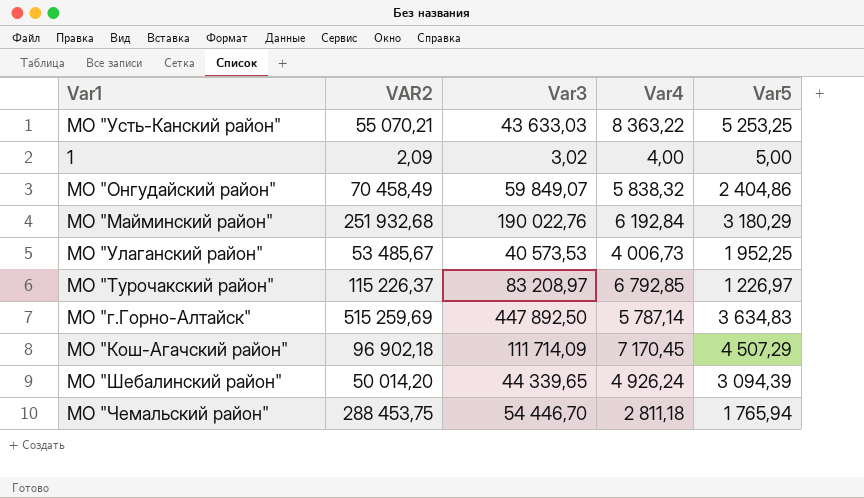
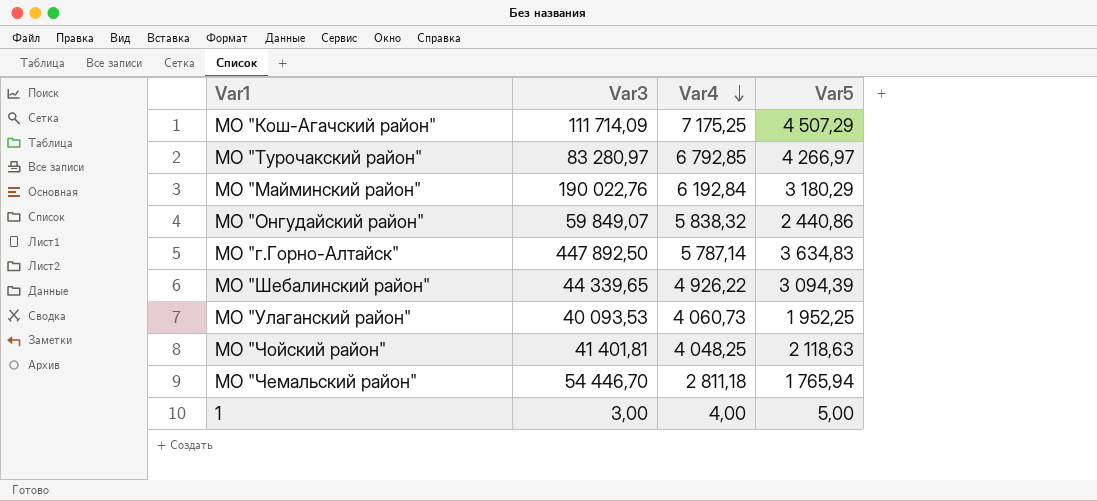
row order: none -> Var4 descending
column VAR2 | position: 2 -> none
row МО "Усть-Канский район": 55 070,21 | 43 633,03 | 8 363,22 | 5 253,25 -> none
МО "Кош-Агачский район" | Var4: 7 170,45 -> 7 175,25
МО "Турочакский район" | Var3: 83 208,97 -> 83 280,97
МО "Турочакский район" | Var5: 1 226,97 -> 4 266,97
МО "Онгудайский район" | Var5: 2 404,86 -> 2 440,86
МО "Шебалинский район" | Var4: 4 926,24 -> 4 926,22
МО "Улаганский район" | Var3: 40 573,53 -> 40 093,53
МО "Улаганский район" | Var4: 4 006,73 -> 4 060,73
row МО "Чойский район": none -> 41 401,81 | 4 048,25 | 2 118,63
1 | Var3: 3,02 -> 3,00

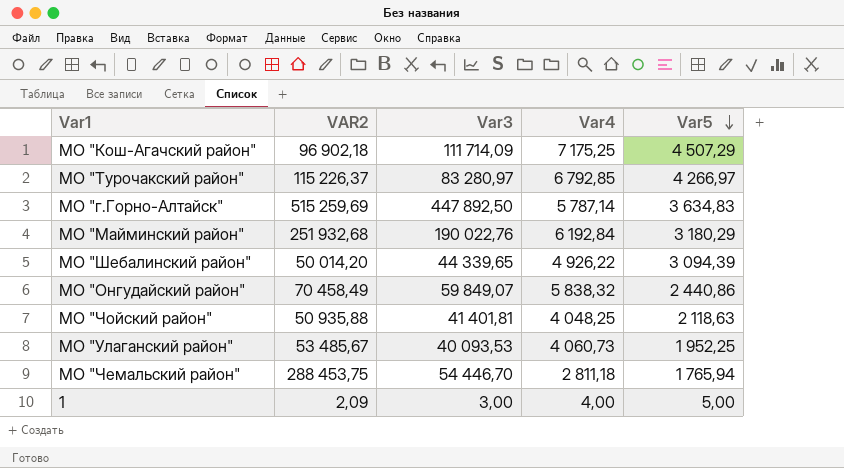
row order: Var4 descending -> Var5 descending
column VAR2 | position: none -> 2

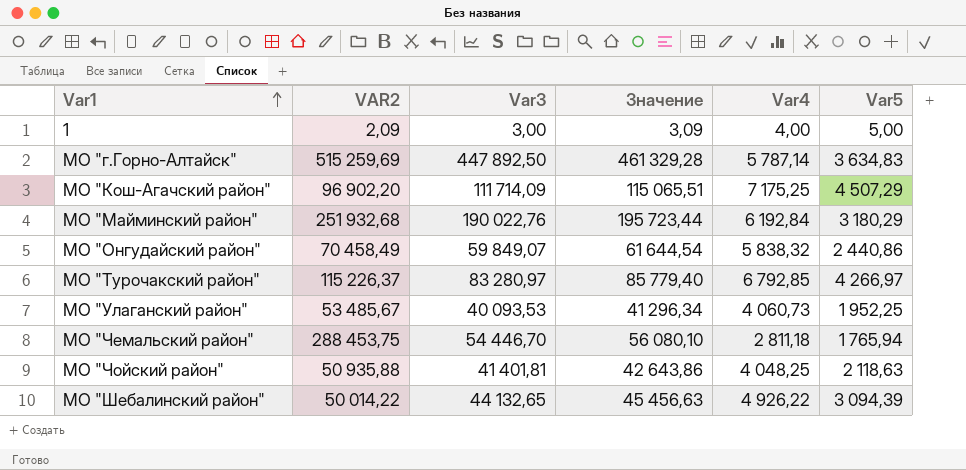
row order: Var5 descending -> Var1 ascending
column Значение | formula: none -> [Var3] * 1,03
МО "Кош-Агачский район" | VAR2: 96 902,18 -> 96 902,20
МО "Шебалинский район" | VAR2: 50 014,20 -> 50 014,22
МО "Шебалинский район" | Var3: 44 339,65 -> 44 132,65

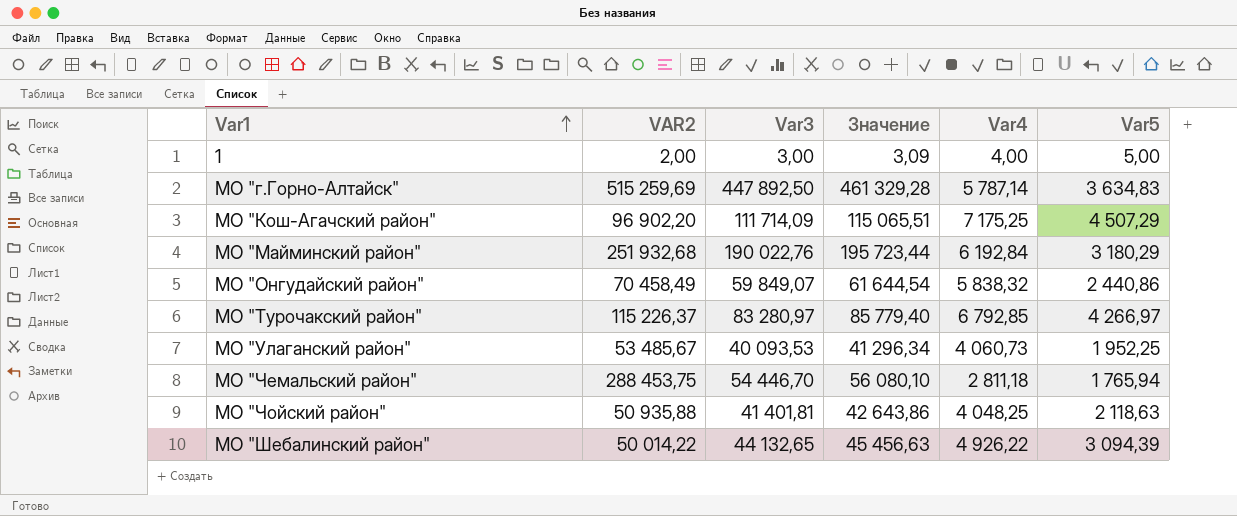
1 | VAR2: 2,09 -> 2,00

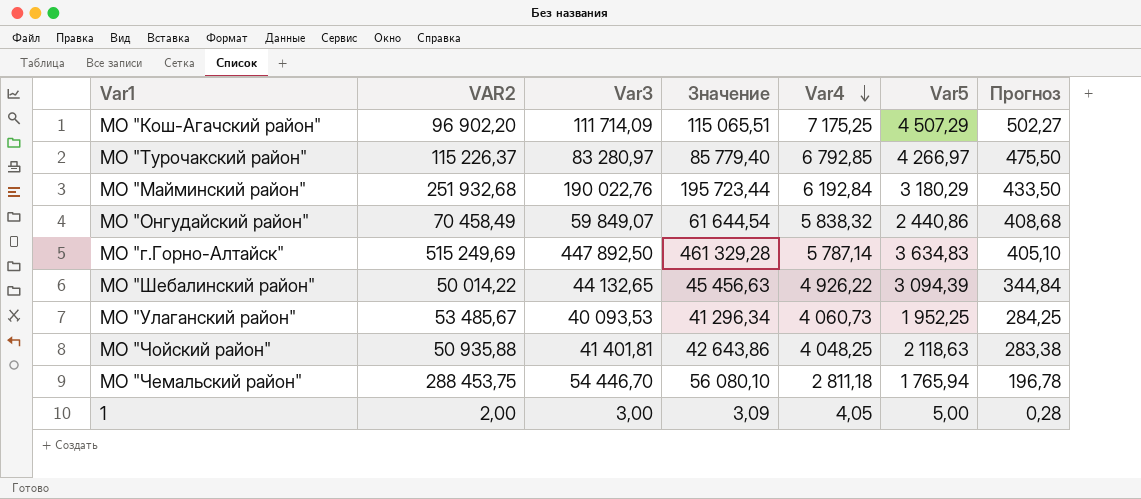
row order: Var1 ascending -> Var4 descending
column Прогноз | formula: none -> [Var4] * 0,07
МО "г.Горно-Алтайск" | VAR2: 515 259,69 -> 515 249,69
1 | Var4: 4,00 -> 4,05

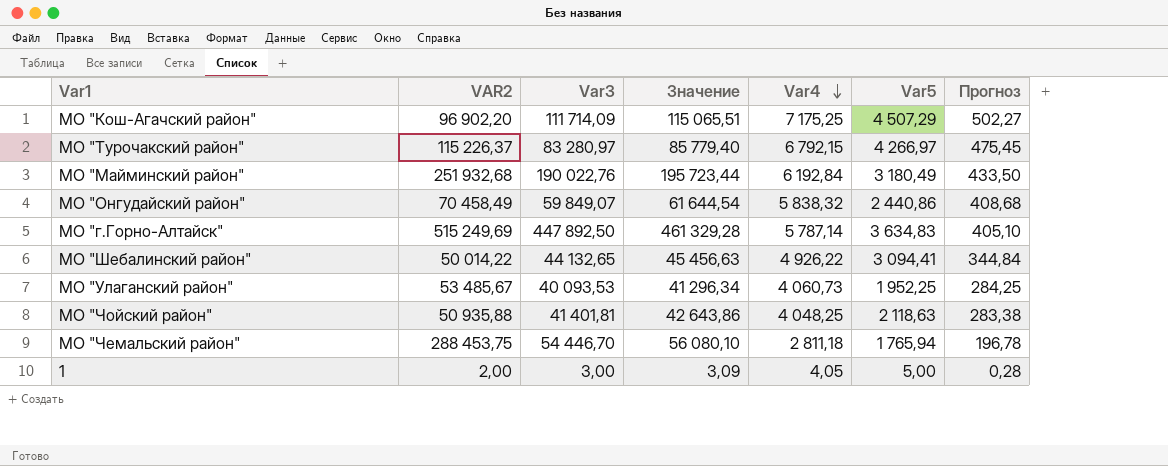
МО "Турочакский район" | Var4: 6 792,85 -> 6 792,15
МО "Турочакский район" | Прогноз: 475,50 -> 475,45
МО "Майминский район" | Var5: 3 180,29 -> 3 180,49
МО "Шебалинский район" | Var5: 3 094,39 -> 3 094,41

